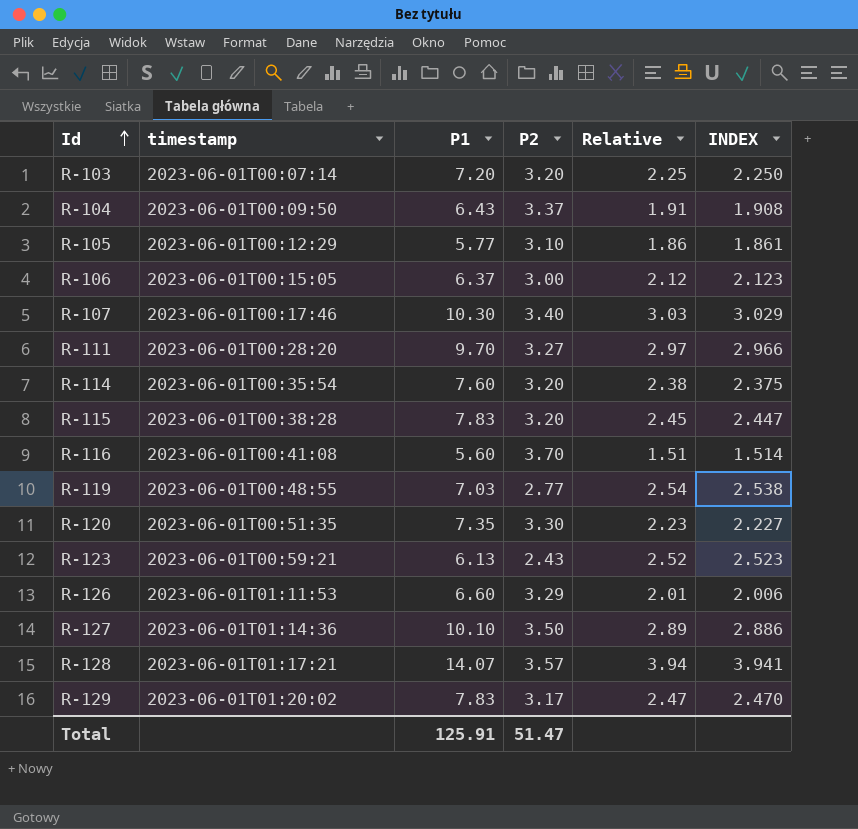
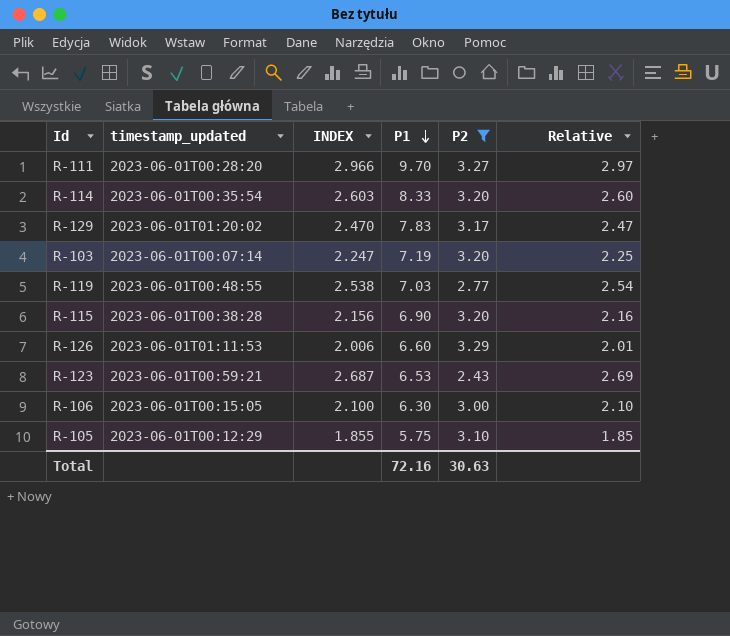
filter: none -> P2 <= 3.29
row order: Id ascending -> P1 descending
column name: timestamp -> timestamp_updated
column INDEX | position: 6 -> 3
R-114 | INDEX: 2.375 -> 2.603
R-114 | P1: 7.60 -> 8.33
R-114 | Relative: 2.38 -> 2.60
R-103 | INDEX: 2.250 -> 2.247
R-103 | P1: 7.20 -> 7.19
R-115 | INDEX: 2.447 -> 2.156
R-115 | P1: 7.83 -> 6.90
R-115 | Relative: 2.45 -> 2.16
R-123 | INDEX: 2.523 -> 2.687
R-123 | P1: 6.13 -> 6.53
R-123 | Relative: 2.52 -> 2.69
R-106 | INDEX: 2.123 -> 2.100
R-106 | P1: 6.37 -> 6.30
R-106 | Relative: 2.12 -> 2.10
R-105 | INDEX: 1.861 -> 1.855
R-105 | P1: 5.77 -> 5.75
R-105 | Relative: 1.86 -> 1.85
Total | P1: 125.91 -> 72.16
Total | P2: 51.47 -> 30.63

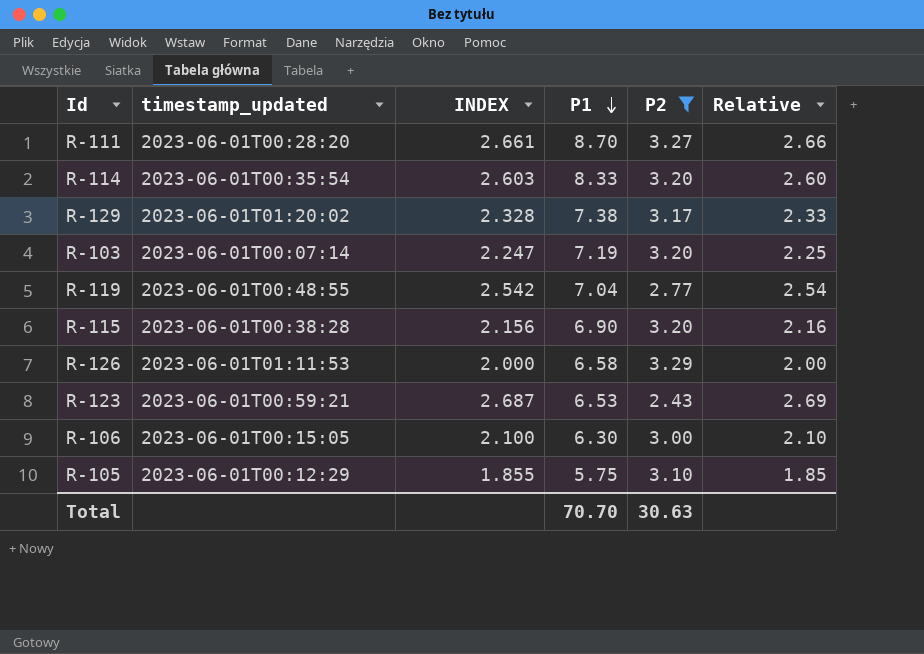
R-111 | INDEX: 2.966 -> 2.661
R-111 | P1: 9.70 -> 8.70
R-111 | Relative: 2.97 -> 2.66
R-129 | INDEX: 2.470 -> 2.328
R-129 | P1: 7.83 -> 7.38
R-129 | Relative: 2.47 -> 2.33
R-119 | INDEX: 2.538 -> 2.542
R-119 | P1: 7.03 -> 7.04
R-126 | INDEX: 2.006 -> 2.000
R-126 | P1: 6.60 -> 6.58
R-126 | Relative: 2.01 -> 2.00
Total | P1: 72.16 -> 70.70

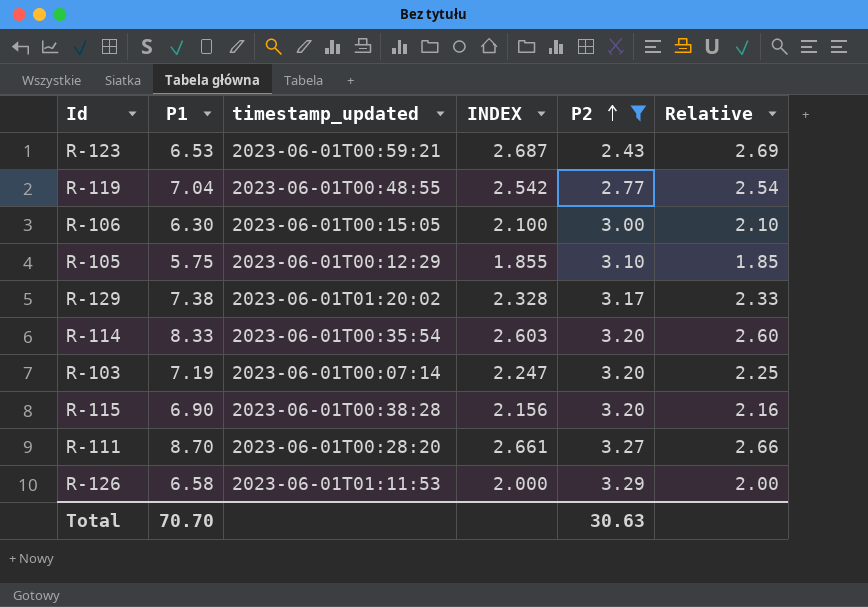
row order: P1 descending -> P2 ascending
column P1 | position: 4 -> 2

